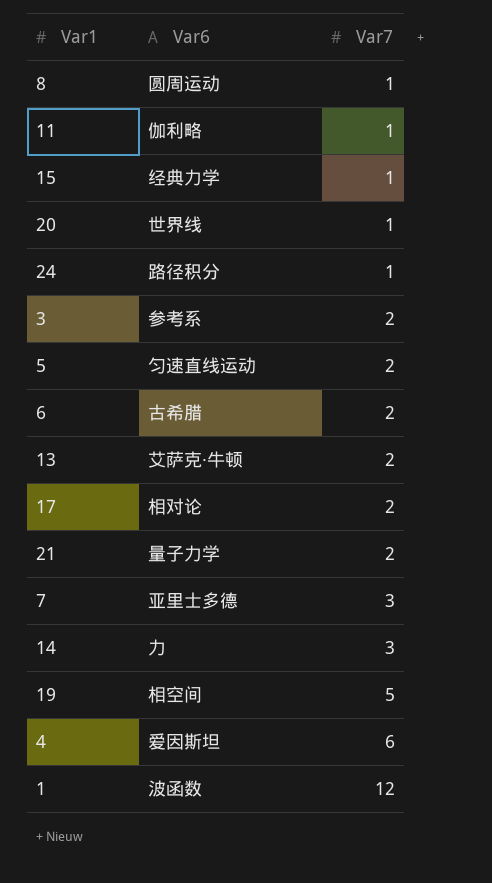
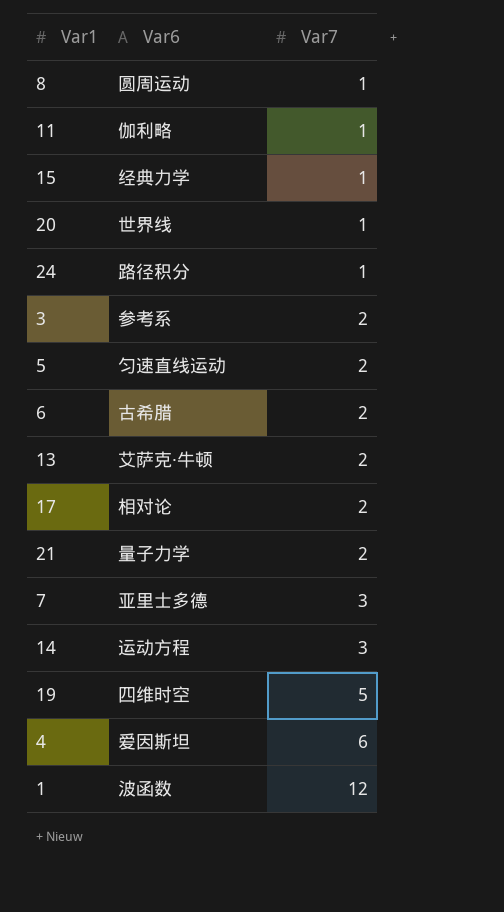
14 | Var6: 力 -> 运动方程
19 | Var6: 相空间 -> 四维时空

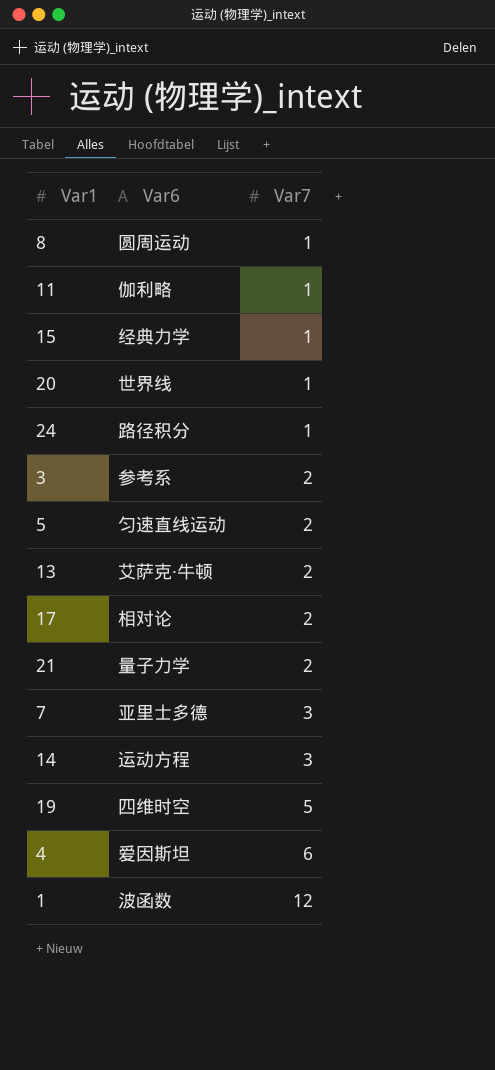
row 6: 古希腊 | 2 -> none

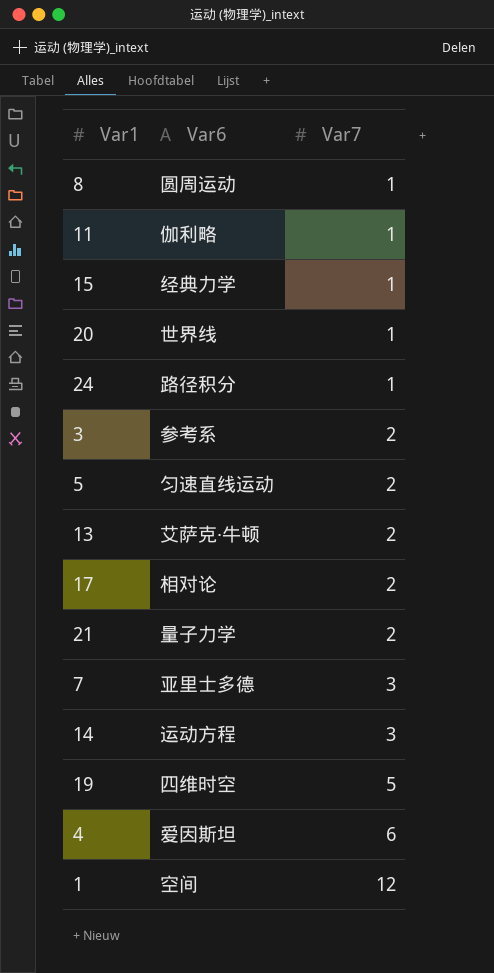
1 | Var6: 波函数 -> 空间

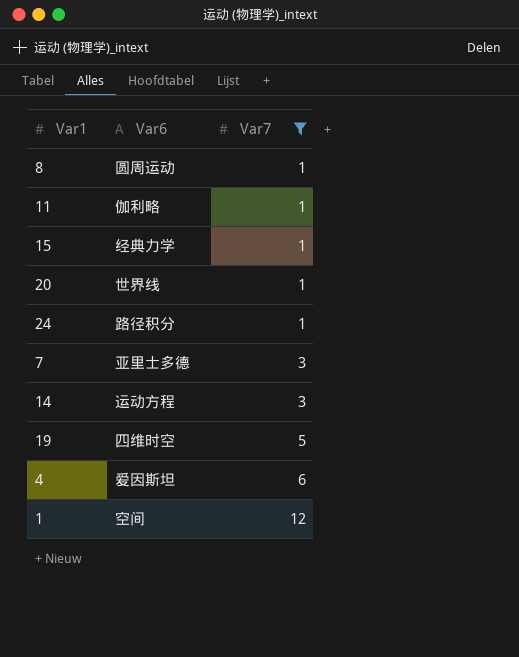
filter: none -> Var7 != 2

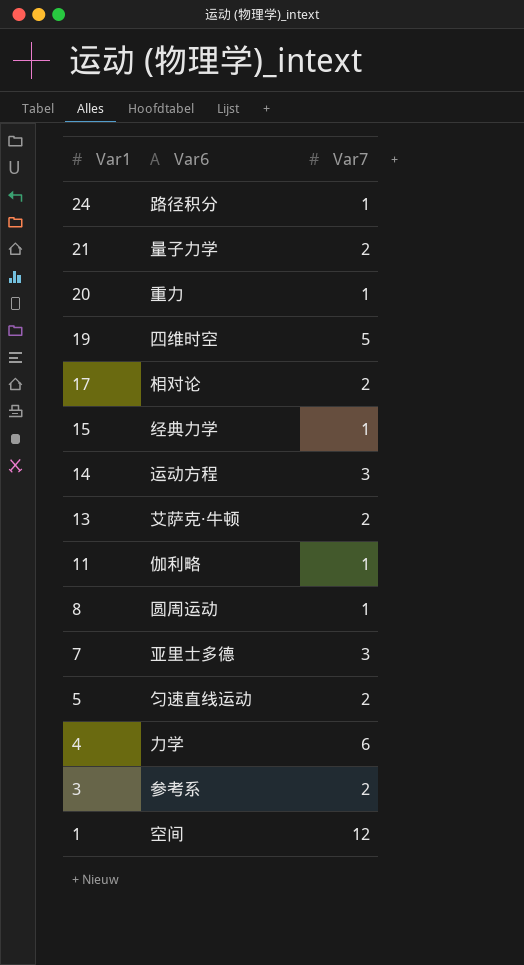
filter: Var7 != 2 -> none
row order: Var7 ascending -> Var1 descending
20 | Var6: 世界线 -> 重力
4 | Var6: 爱因斯坦 -> 力学

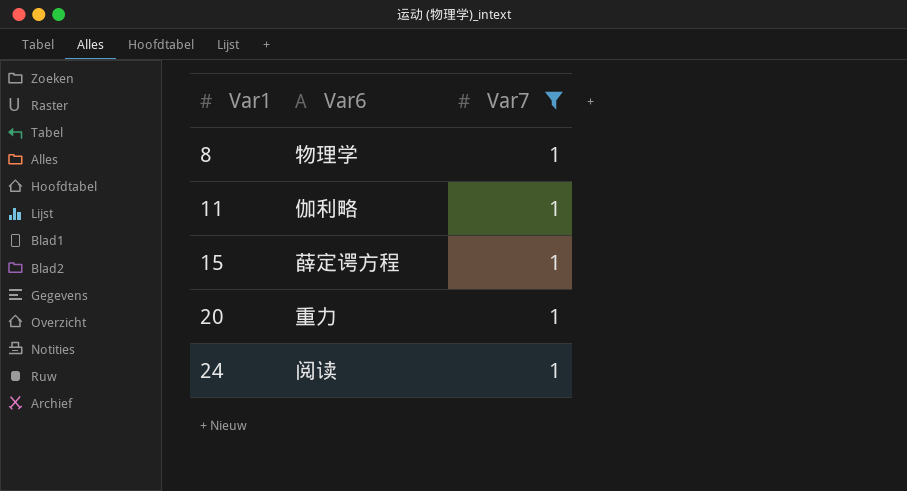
filter: none -> Var7 = 1
row order: Var1 descending -> Var1 ascending
8 | Var6: 圆周运动 -> 物理学
15 | Var6: 经典力学 -> 薛定谔方程
24 | Var6: 路径积分 -> 阅读

